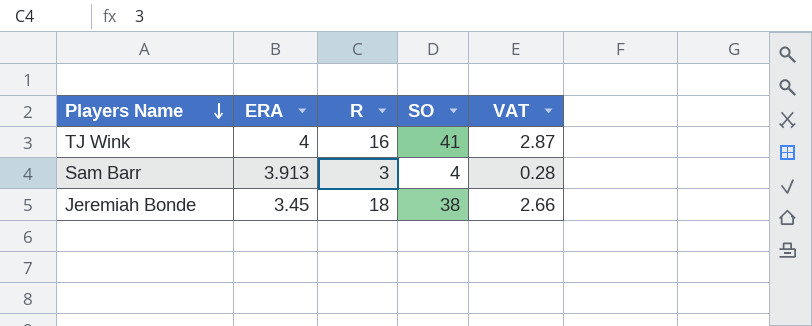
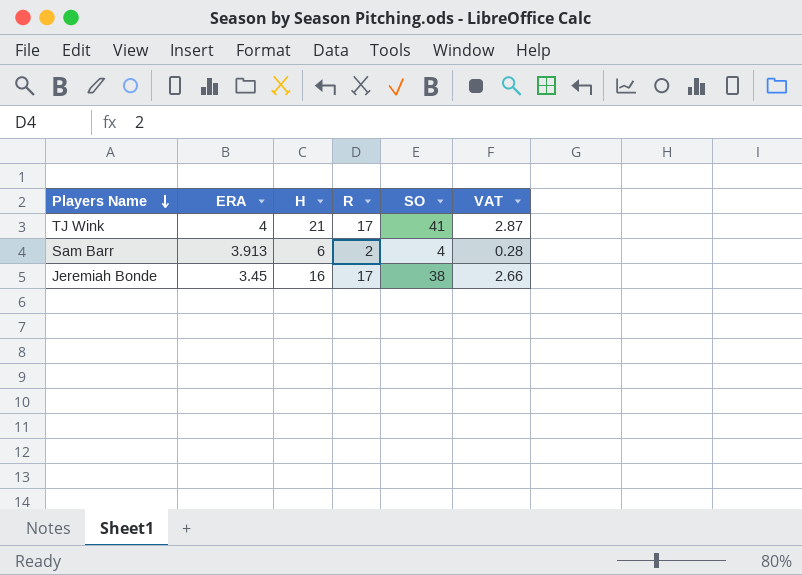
column H | position: none -> 3
TJ Wink | R: 16 -> 17
Sam Barr | R: 3 -> 2
Jeremiah Bonde | R: 18 -> 17

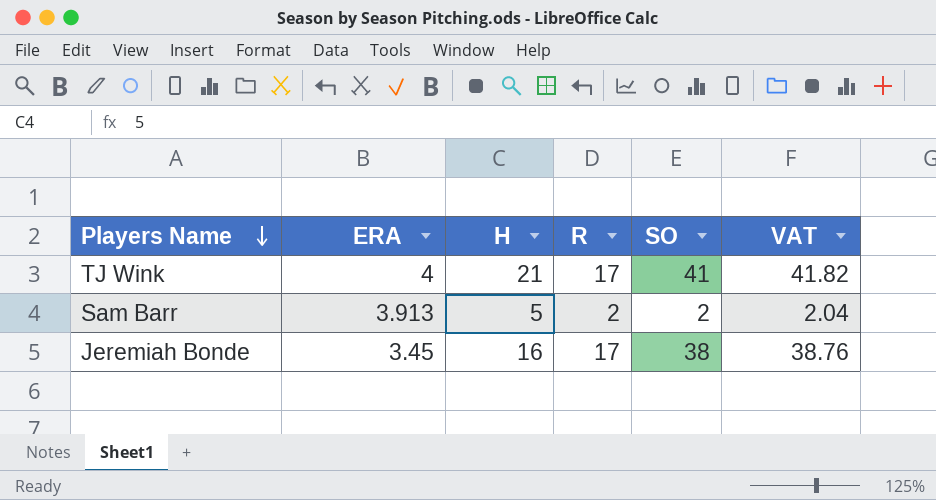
column VAT | formula: [SO] * 0.07 -> [SO] * 1.02
Sam Barr | H: 6 -> 5
Sam Barr | SO: 4 -> 2

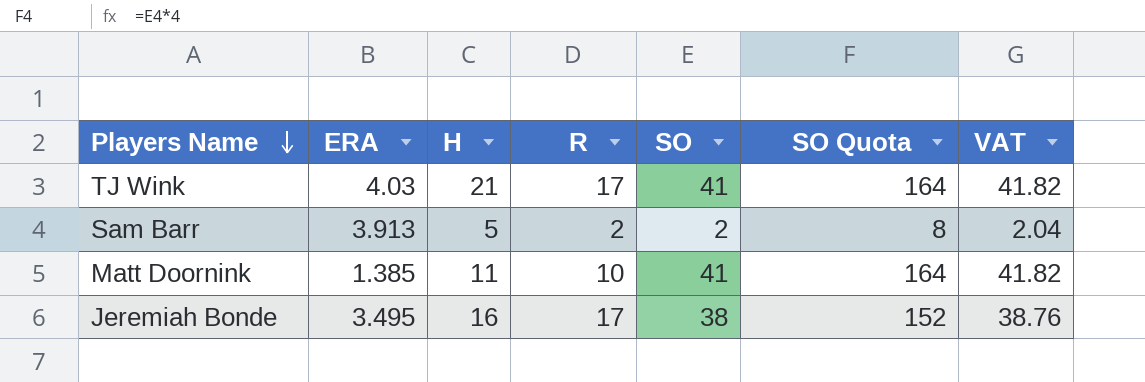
column SO Quota | formula: none -> [SO] * 4
TJ Wink | ERA: 4 -> 4.03
row Matt Doornink: none -> 1.385 | 11 | 10 | 41 | 164 | 41.82
Jeremiah Bonde | ERA: 3.45 -> 3.495

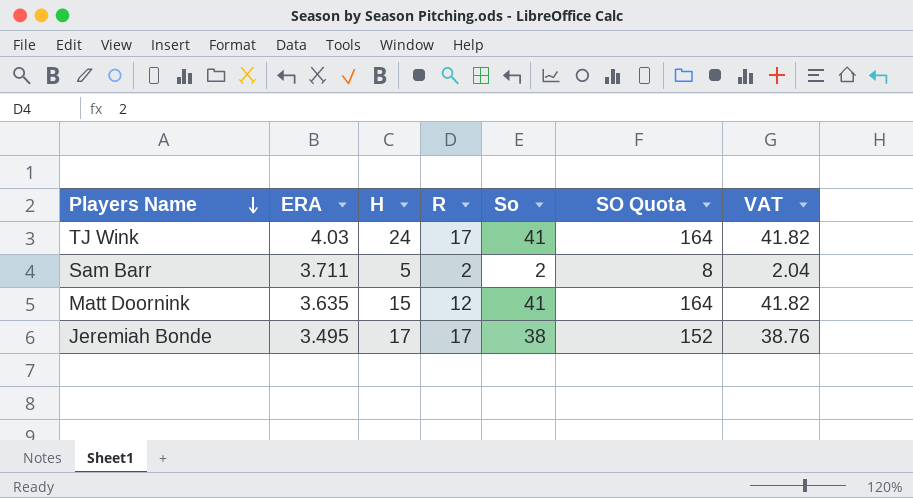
column name: SO -> So
TJ Wink | H: 21 -> 24
Sam Barr | ERA: 3.913 -> 3.711
Matt Doornink | ERA: 1.385 -> 3.635
Matt Doornink | H: 11 -> 15
Matt Doornink | R: 10 -> 12
Jeremiah Bonde | H: 16 -> 17

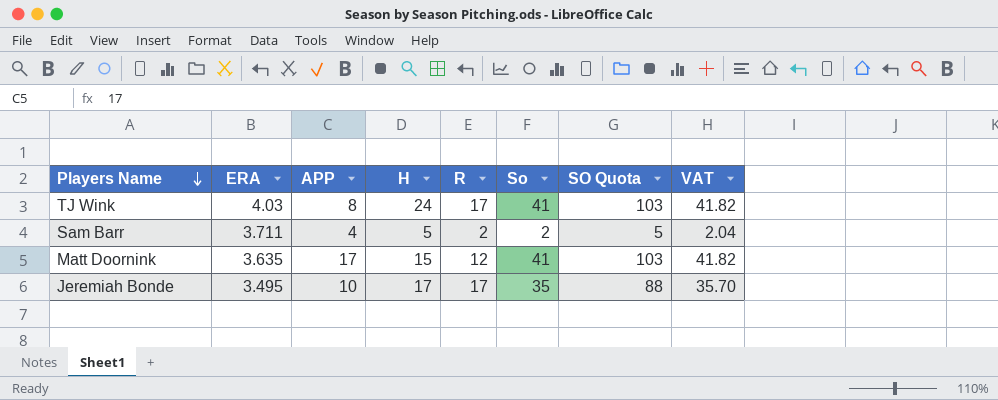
column APP | position: none -> 3
column SO Quota | formula: [So] * 4 -> [So] * 2.5
Jeremiah Bonde | So: 38 -> 35
Jeremiah Bonde | VAT: 38.76 -> 35.70

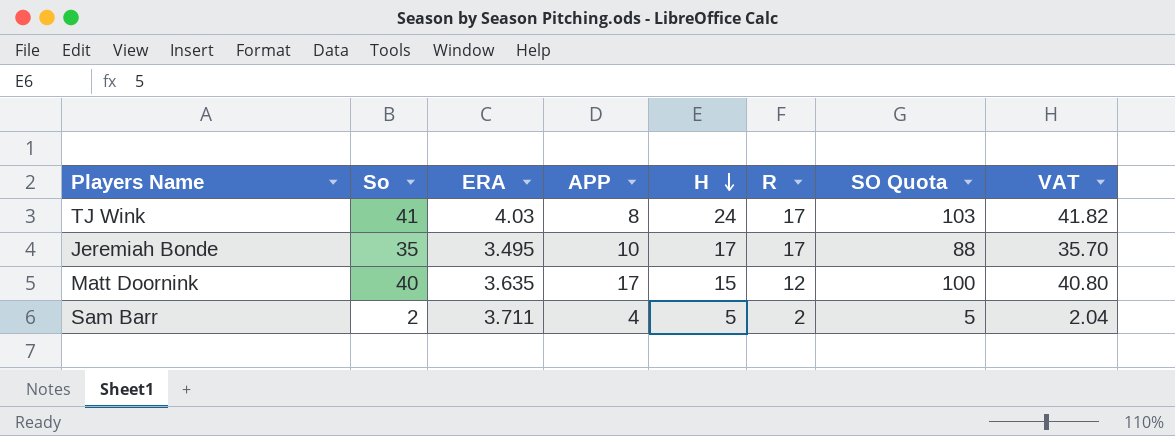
row order: Players Name descending -> H descending
column So | position: 6 -> 2
Matt Doornink | So: 41 -> 40
Matt Doornink | SO Quota: 103 -> 100
Matt Doornink | VAT: 41.82 -> 40.80

